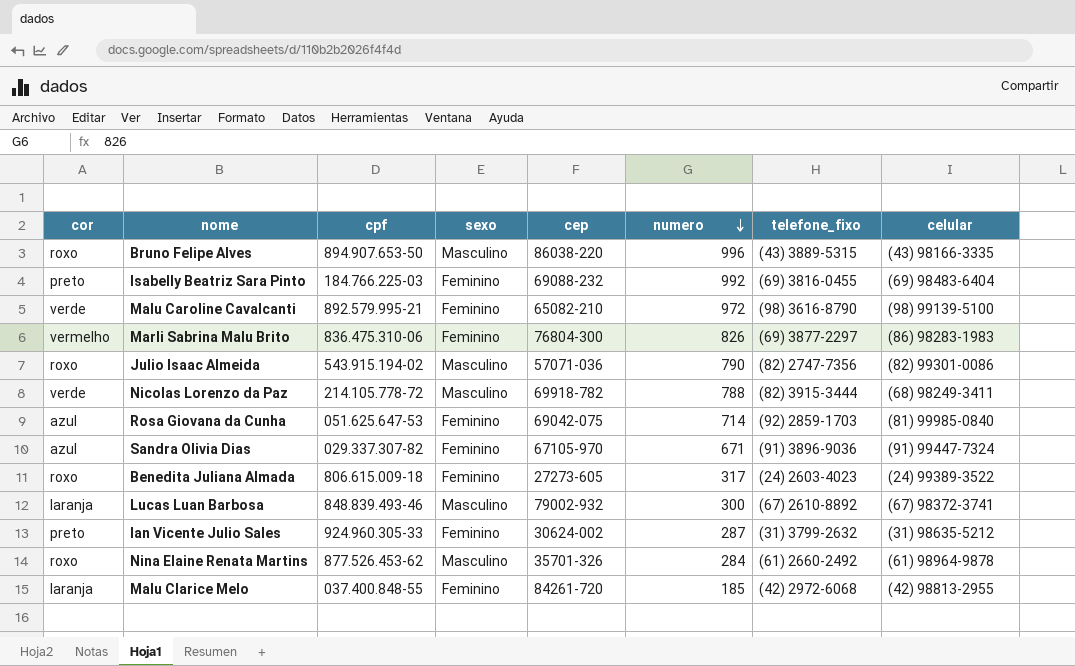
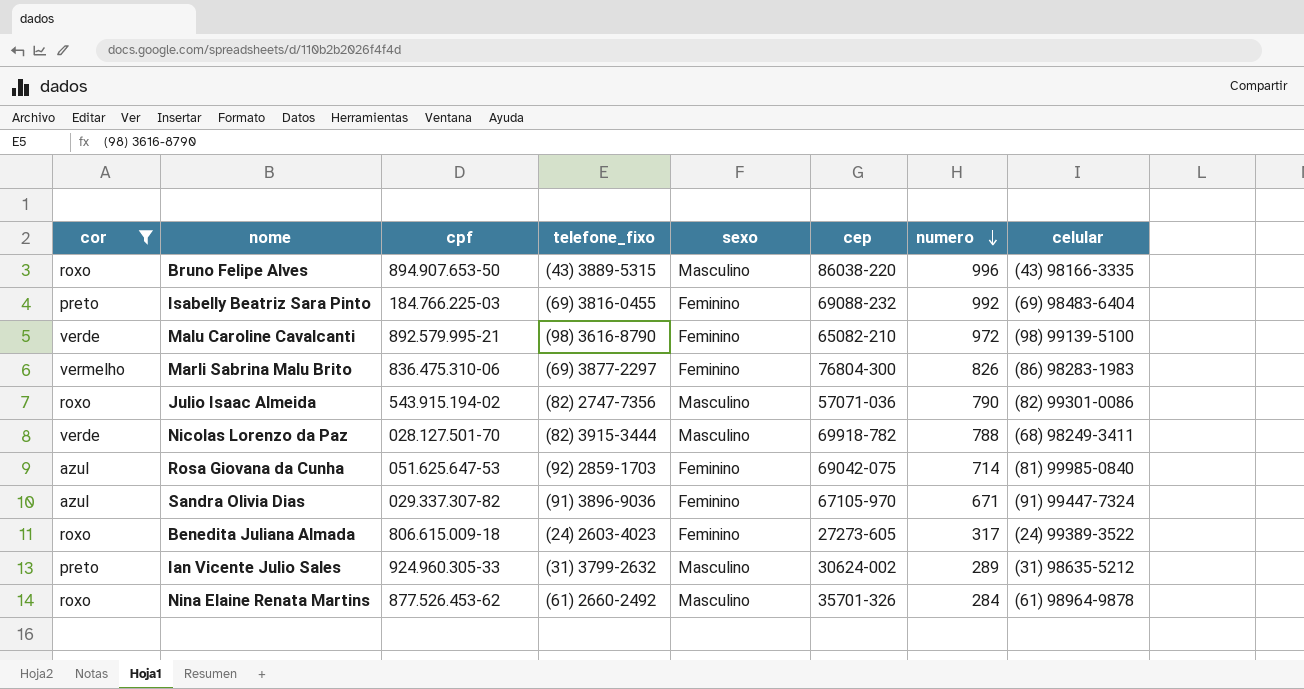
filter: none -> cor != laranja
column telefone_fixo | position: 7 -> 4
Nicolas Lorenzo da Paz | cpf: 214.105.778-72 -> 028.127.501-70
Ian Vicente Julio Sales | sexo: Feminino -> Masculino
Ian Vicente Julio Sales | numero: 287 -> 289

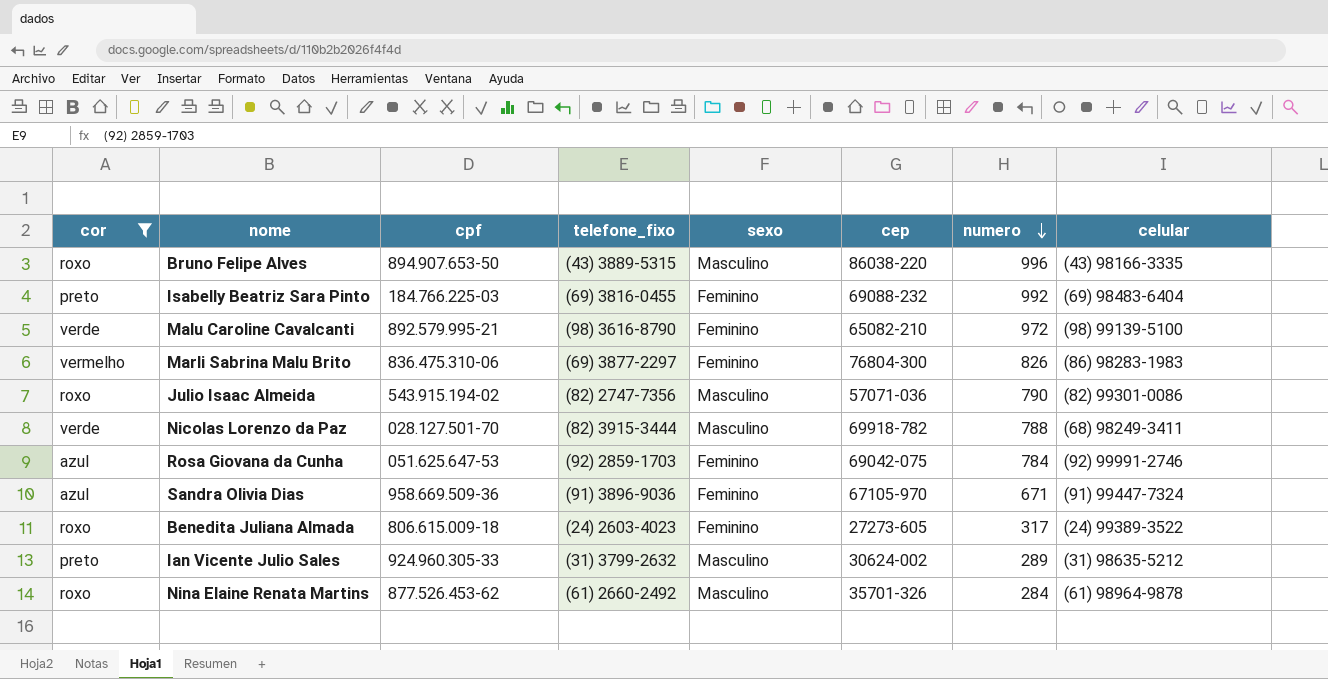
Rosa Giovana da Cunha | numero: 714 -> 784
Rosa Giovana da Cunha | celular: (81) 99985-0840 -> (92) 99991-2746
Sandra Olivia Dias | cpf: 029.337.307-82 -> 958.669.509-36

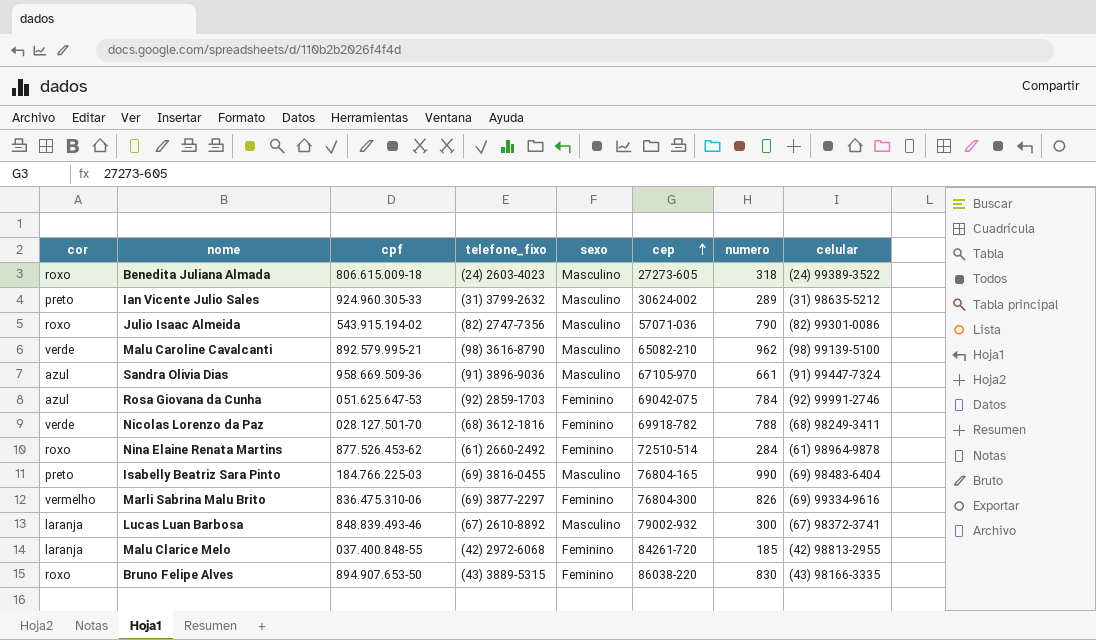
filter: cor != laranja -> none
row order: numero descending -> cep ascending
Benedita Juliana Almada | sexo: Feminino -> Masculino
Benedita Juliana Almada | numero: 317 -> 318
Malu Caroline Cavalcanti | sexo: Feminino -> Masculino
Malu Caroline Cavalcanti | numero: 972 -> 962
Sandra Olivia Dias | sexo: Feminino -> Masculino
Sandra Olivia Dias | numero: 671 -> 661
Nicolas Lorenzo da Paz | telefone_fixo: (82) 3915-3444 -> (68) 3612-1816
Nicolas Lorenzo da Paz | sexo: Masculino -> Feminino
Nina Elaine Renata Martins | sexo: Masculino -> Feminino
Nina Elaine Renata Martins | cep: 35701-326 -> 72510-514
Isabelly Beatriz Sara Pinto | sexo: Feminino -> Masculino
Isabelly Beatriz Sara Pinto | cep: 69088-232 -> 76804-165
Isabelly Beatriz Sara Pinto | numero: 992 -> 990
Marli Sabrina Malu Brito | celular: (86) 98283-1983 -> (69) 99334-9616
Bruno Felipe Alves | sexo: Masculino -> Feminino
Bruno Felipe Alves | numero: 996 -> 830

